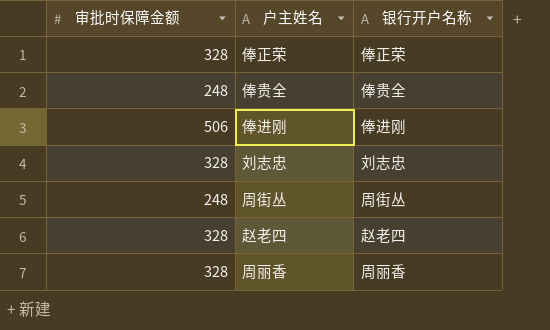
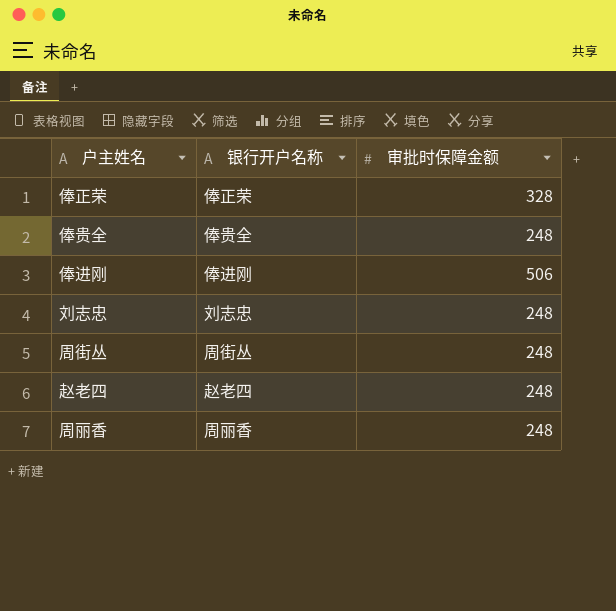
column 审批时保障金额 | position: 1 -> 3
刘志忠 | 审批时保障金额: 328 -> 248
赵老四 | 审批时保障金额: 328 -> 248
周丽香 | 审批时保障金额: 328 -> 248

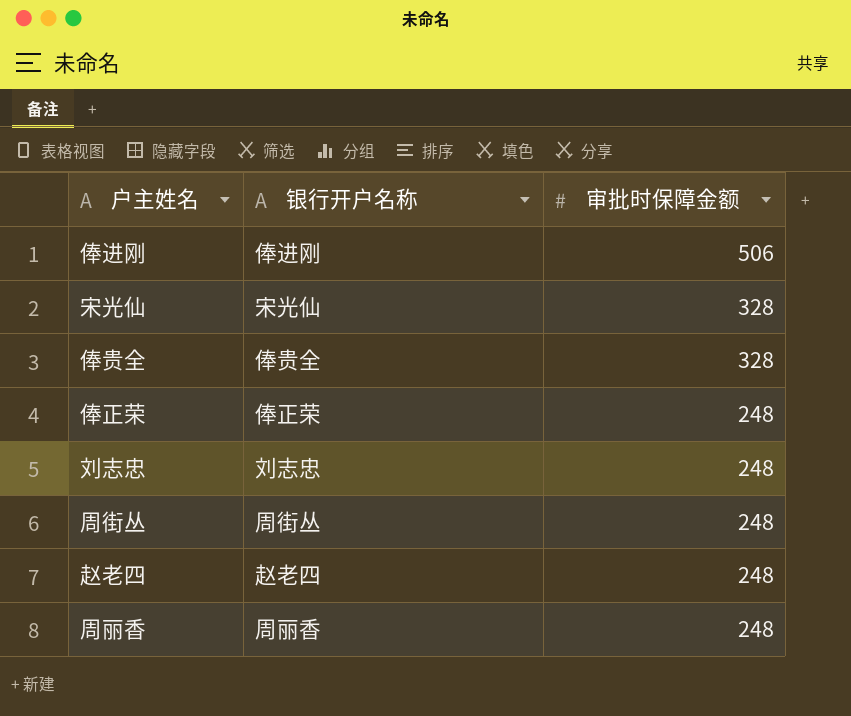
row order: none -> 审批时保障金额 descending
row 宋光仙: none -> 宋光仙 | 328
俸贵全 | 审批时保障金额: 248 -> 328
俸正荣 | 审批时保障金额: 328 -> 248

